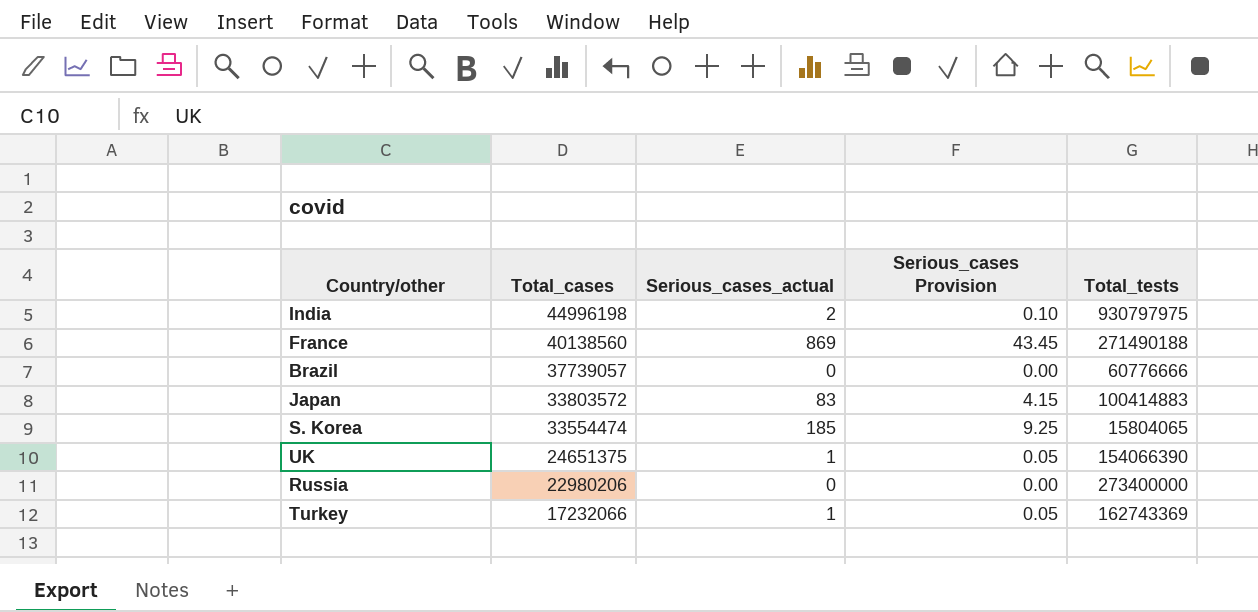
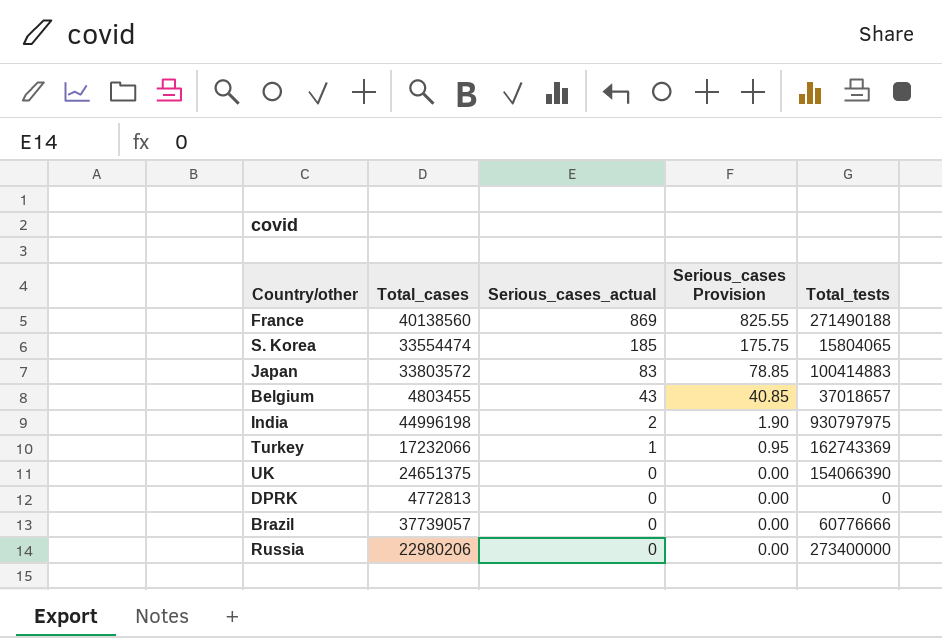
row order: Total_cases descending -> Serious_cases_actual descending
column Serious_cases Provision | formula: [Serious_cases_actual] * 0.05 -> [Serious_cases_actual] * 0.95
row Belgium: none -> 4803455 | 43 | 40.85 | 37018657
UK | Serious_cases_actual: 1 -> 0
row DPRK: none -> 4772813 | 0 | 0.00 | 0

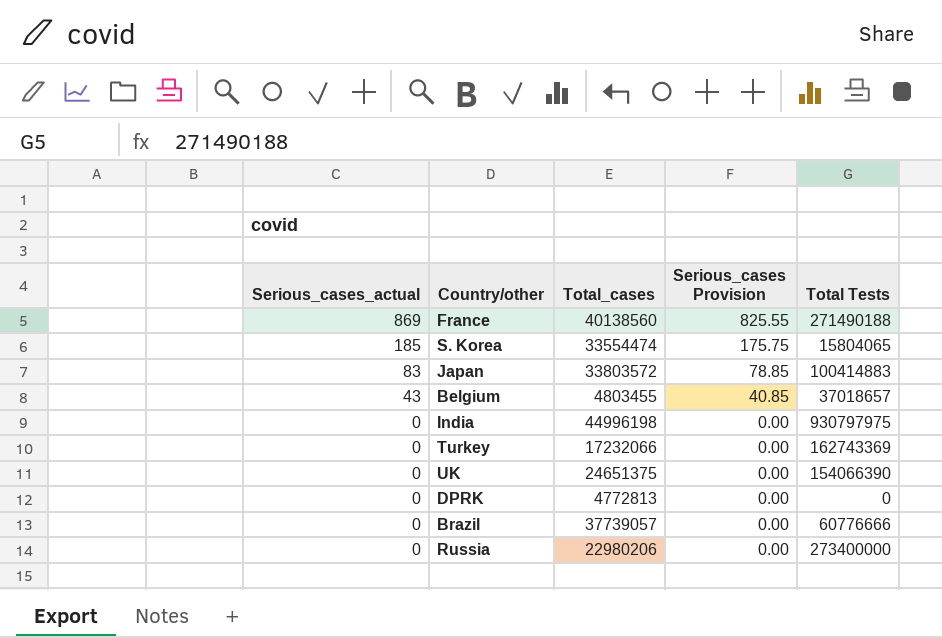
column Serious_cases_actual | position: 3 -> 1
column name: Total_tests -> Total Tests
India | Serious_cases_actual: 2 -> 0
India | Serious_cases Provision: 1.90 -> 0.00
Turkey | Serious_cases_actual: 1 -> 0
Turkey | Serious_cases Provision: 0.95 -> 0.00

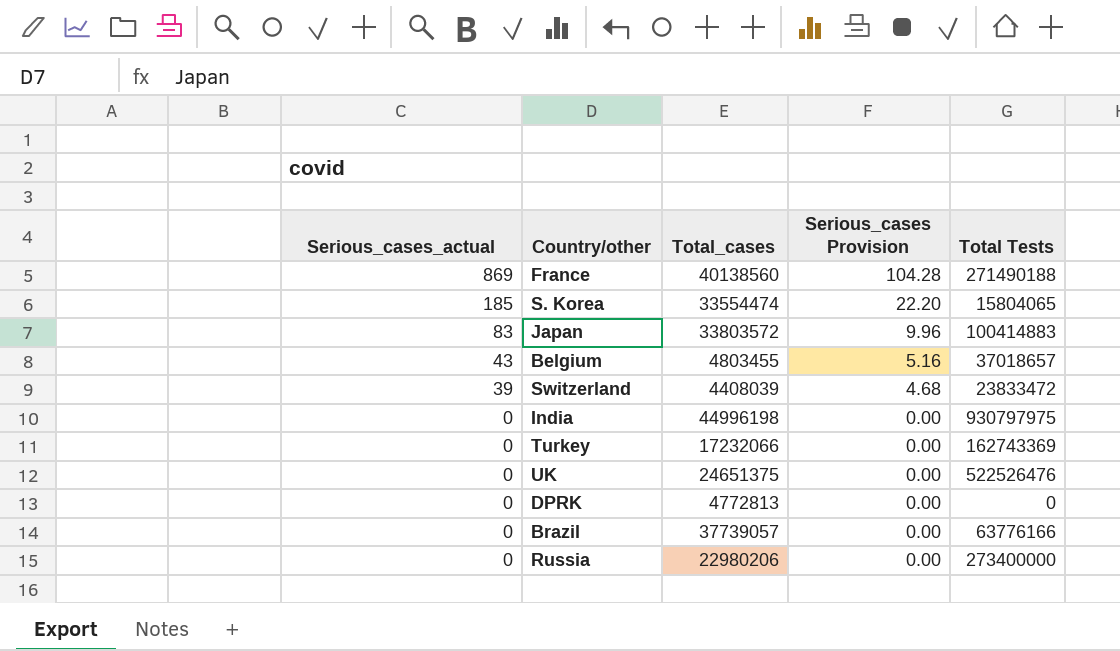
column Serious_cases Provision | formula: [Serious_cases_actual] * 0.95 -> [Serious_cases_actual] * 0.12
row Switzerland: none -> 39 | 4408039 | 4.68 | 23833472
UK | Total Tests: 154066390 -> 522526476
Brazil | Total Tests: 60776666 -> 63776166

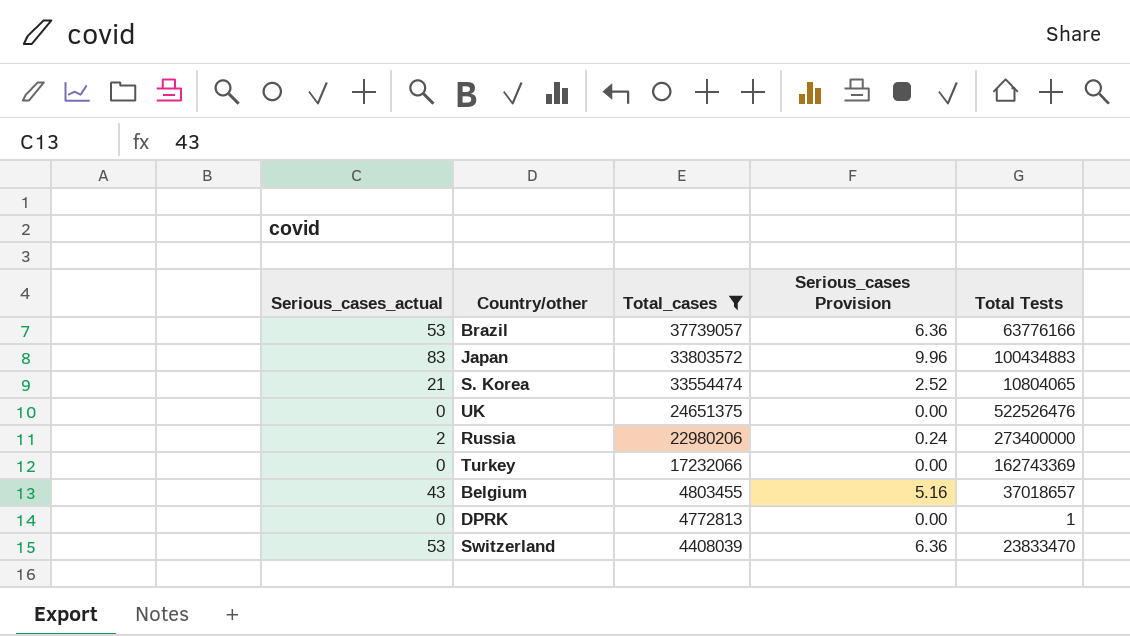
filter: none -> Total_cases <= 37739057
row order: Serious_cases_actual descending -> Total_cases descending
Brazil | Serious_cases_actual: 0 -> 53
Brazil | Serious_cases Provision: 0.00 -> 6.36
Japan | Total Tests: 100414883 -> 100434883
S. Korea | Serious_cases_actual: 185 -> 21
S. Korea | Serious_cases Provision: 22.20 -> 2.52
S. Korea | Total Tests: 15804065 -> 10804065
Russia | Serious_cases_actual: 0 -> 2
Russia | Serious_cases Provision: 0.00 -> 0.24
DPRK | Total Tests: 0 -> 1
Switzerland | Serious_cases_actual: 39 -> 53
Switzerland | Serious_cases Provision: 4.68 -> 6.36
Switzerland | Total Tests: 23833472 -> 23833470

